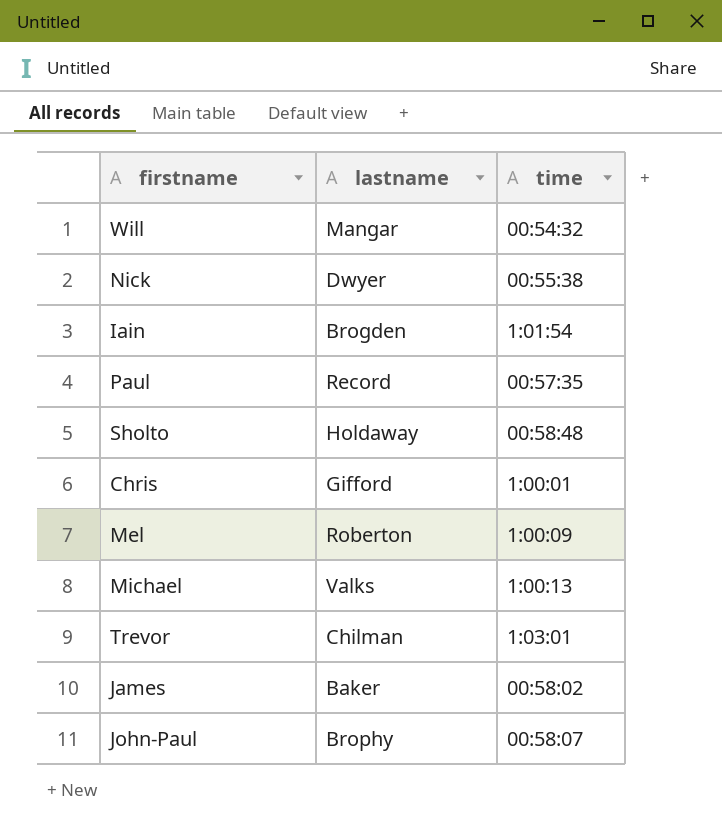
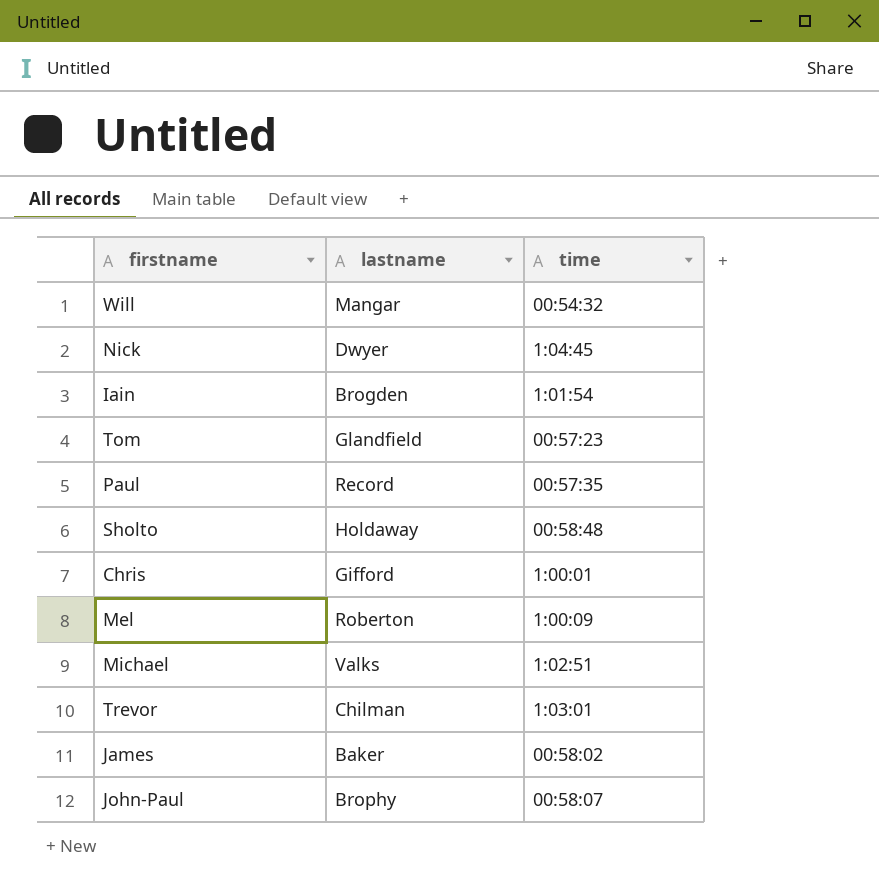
Nick | time: 00:55:38 -> 1:04:45
row Tom: none -> Glandfield | 00:57:23
Michael | time: 1:00:13 -> 1:02:51

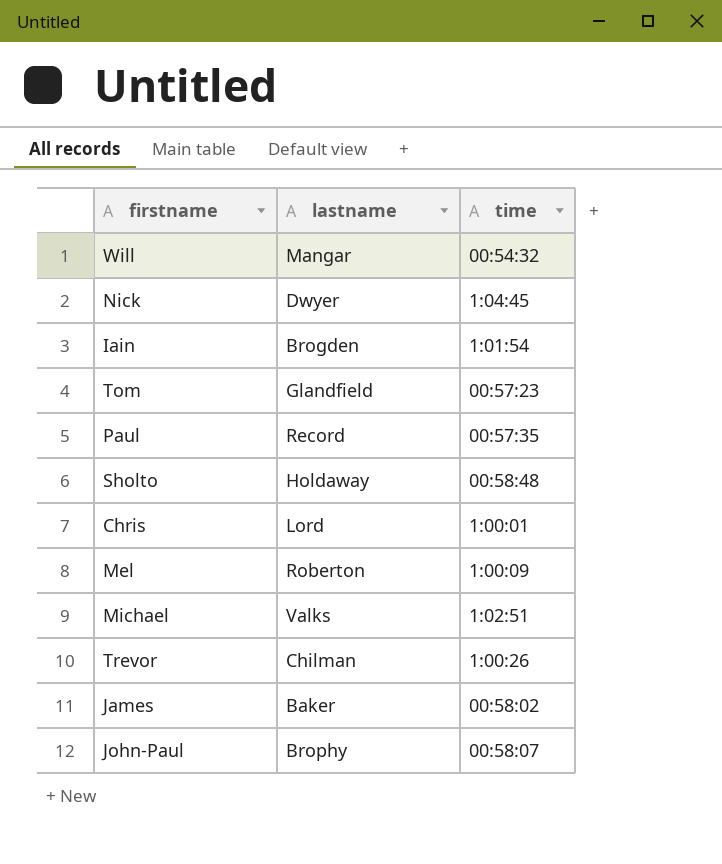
Chris | lastname: Gifford -> Lord
Trevor | time: 1:03:01 -> 1:00:26

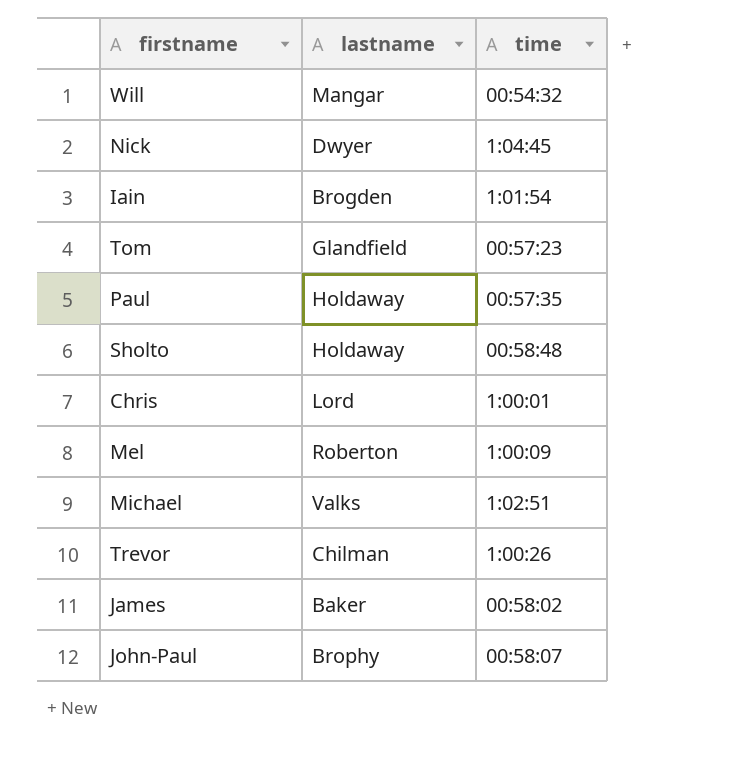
Paul | lastname: Record -> Holdaway

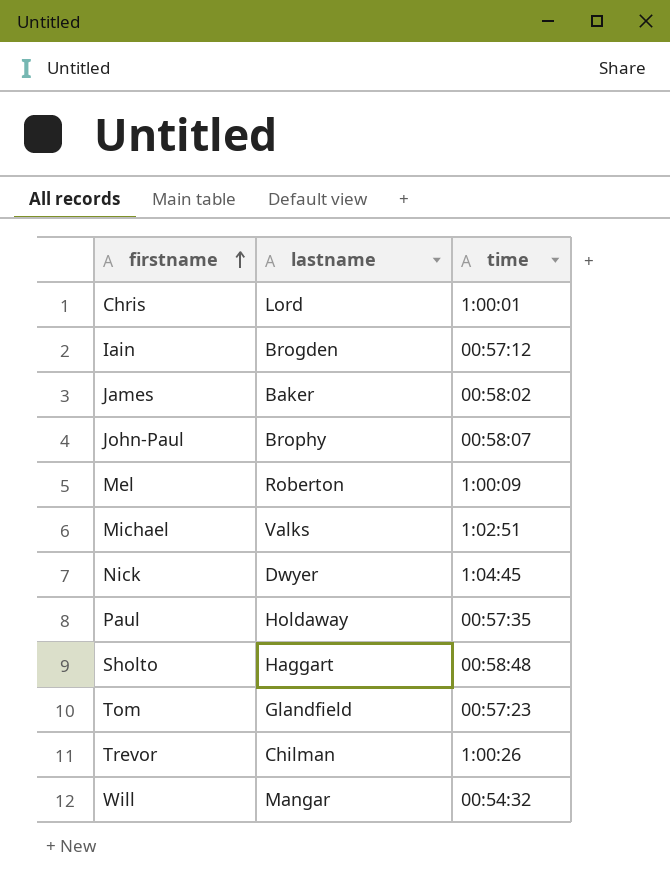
row order: none -> firstname ascending
Iain | time: 1:01:54 -> 00:57:12
Sholto | lastname: Holdaway -> Haggart

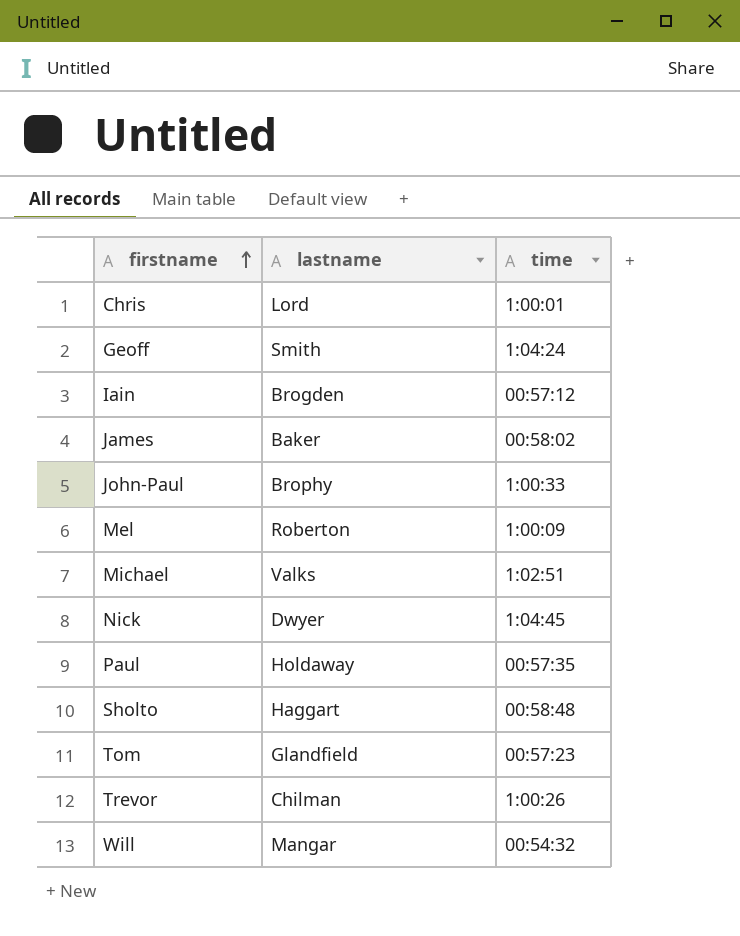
row Geoff: none -> Smith | 1:04:24
John-Paul | time: 00:58:07 -> 1:00:33

